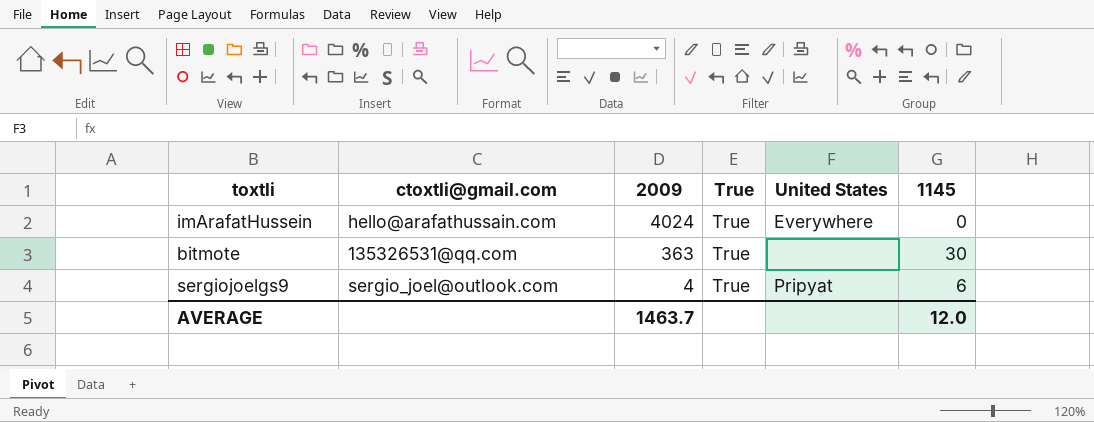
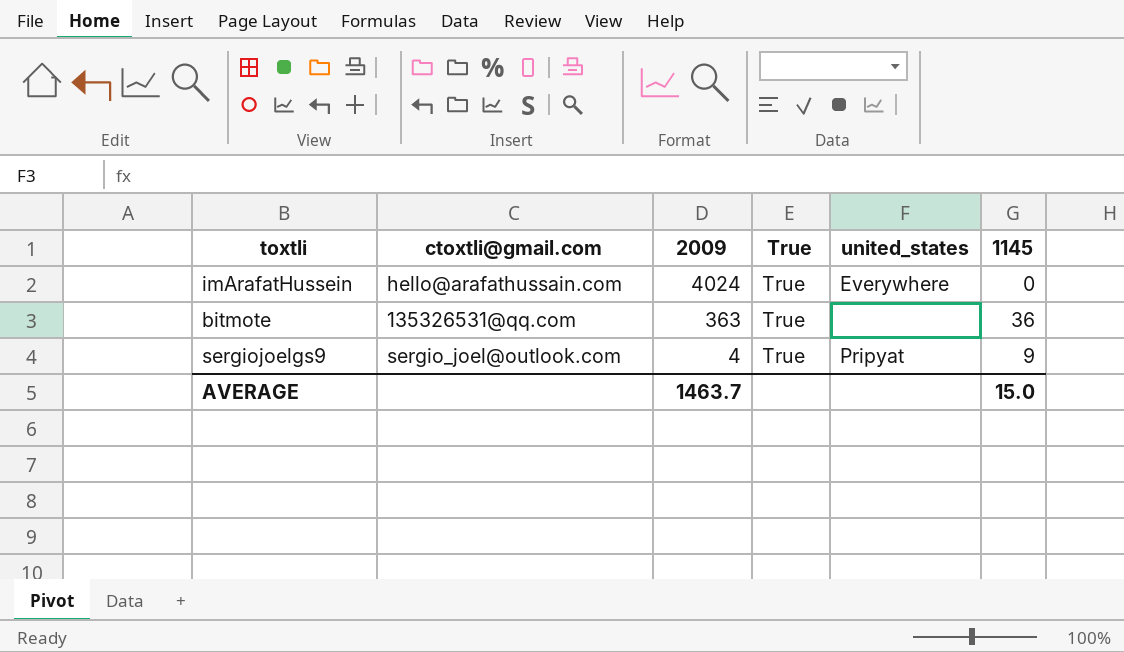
column name: United States -> united_states
bitmote | 1145: 30 -> 36
sergiojoelgs9 | 1145: 6 -> 9
AVERAGE | 1145: 12.0 -> 15.0

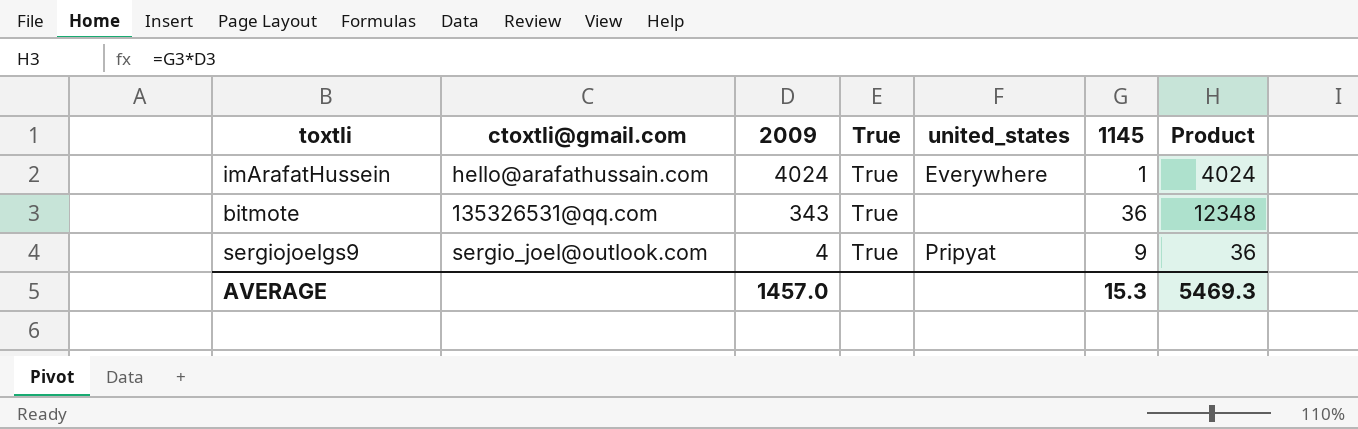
column Product | formula: none -> [2009] * [1145]
imArafatHussein | 1145: 0 -> 1
bitmote | 2009: 363 -> 343
AVERAGE | 2009: 1463.7 -> 1457.0
AVERAGE | 1145: 15.0 -> 15.3

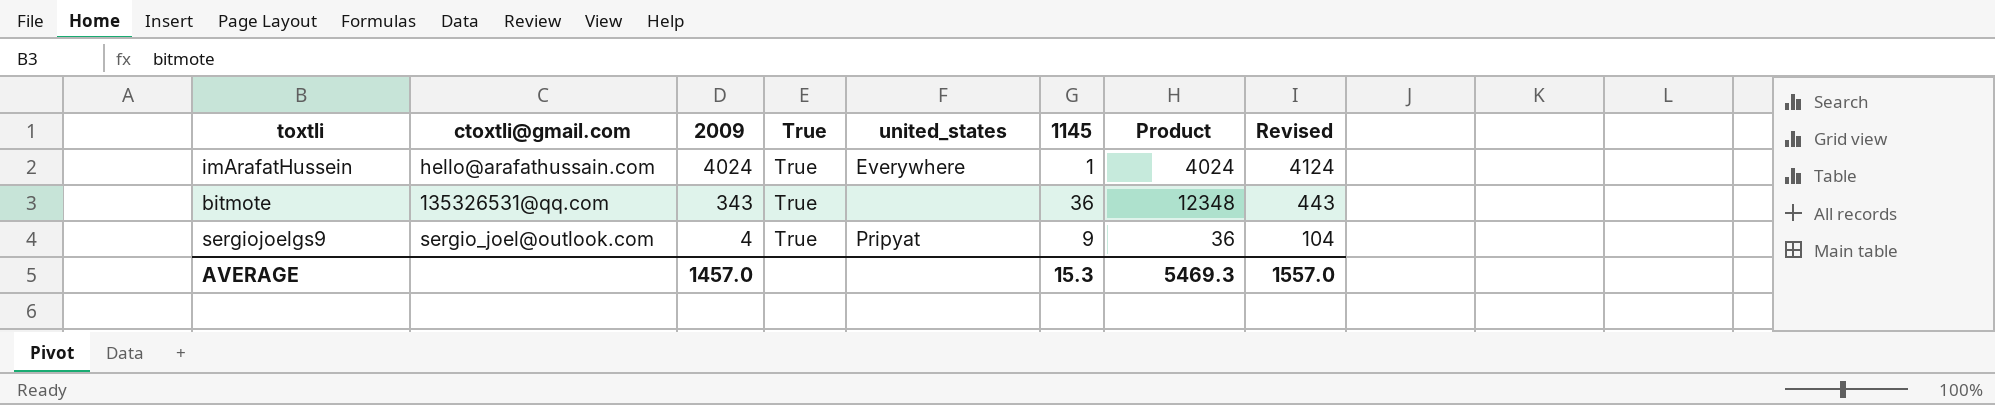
column Revised | formula: none -> [2009] + 100

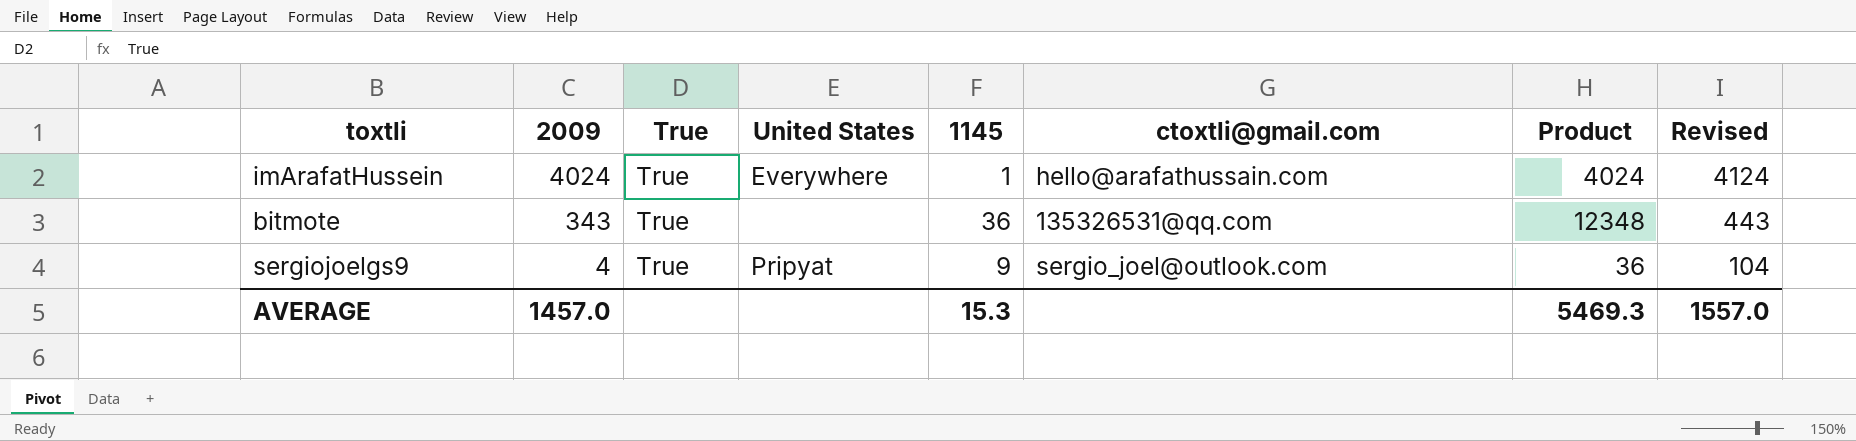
column name: united_states -> United States
column ctoxtli@gmail.com | position: 2 -> 6

